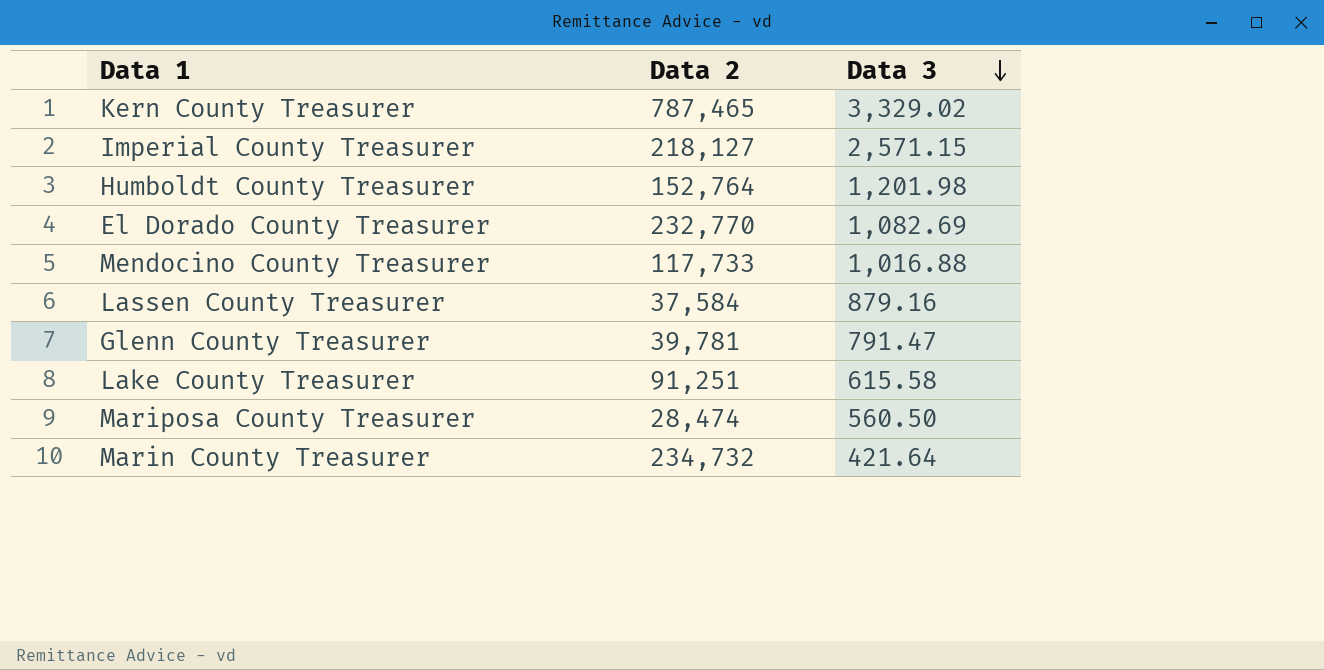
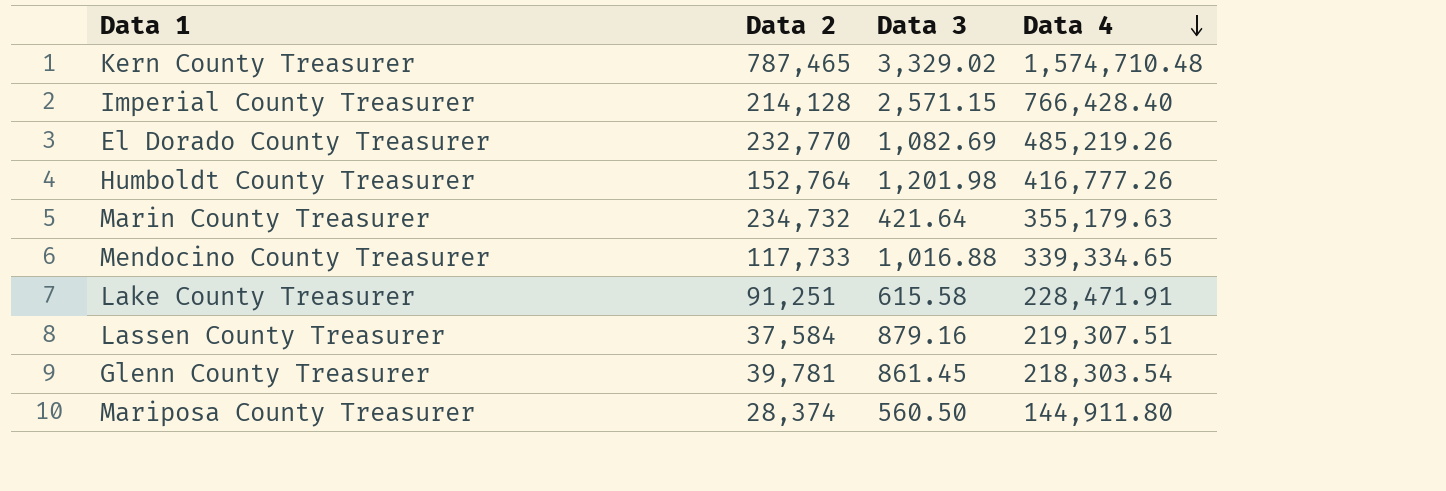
row order: Data 3 descending -> Data 4 descending
column Data 4 | position: none -> 4
Imperial County Treasurer | Data 2: 218,127 -> 214,128
Glenn County Treasurer | Data 3: 791.47 -> 861.45
Mariposa County Treasurer | Data 2: 28,474 -> 28,374

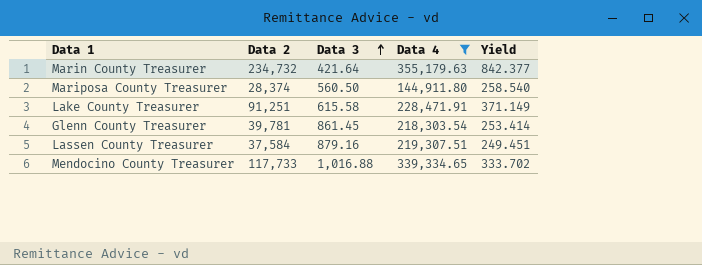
filter: none -> Data 4 <= 355,179.63
row order: Data 4 descending -> Data 3 ascending
column Yield | formula: none -> [Data 4] / [Data 3]

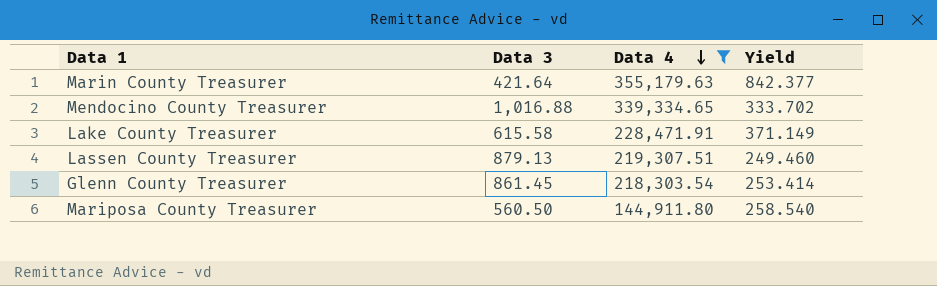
row order: Data 3 ascending -> Data 4 descending
column Data 2 | position: 2 -> none
Lassen County Treasurer | Data 3: 879.16 -> 879.13
Lassen County Treasurer | Yield: 249.451 -> 249.460

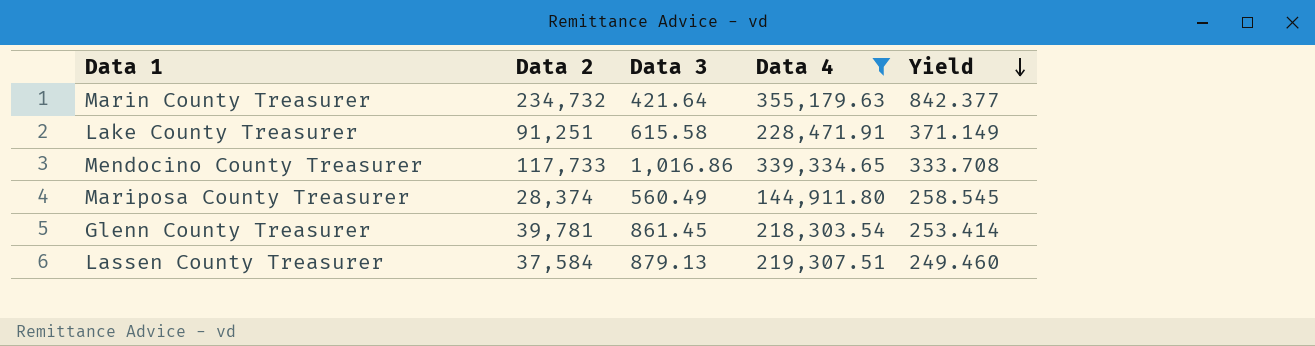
row order: Data 4 descending -> Yield descending
column Data 2 | position: none -> 2
Mendocino County Treasurer | Data 3: 1,016.88 -> 1,016.86
Mendocino County Treasurer | Yield: 333.702 -> 333.708
Mariposa County Treasurer | Data 3: 560.50 -> 560.49
Mariposa County Treasurer | Yield: 258.540 -> 258.545

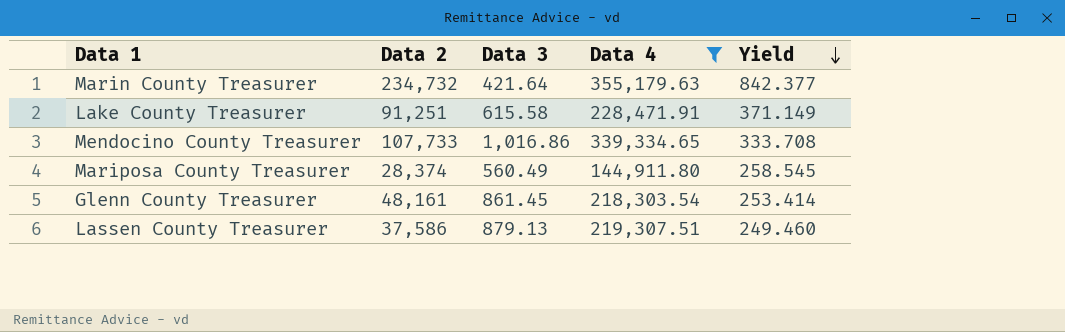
Mendocino County Treasurer | Data 2: 117,733 -> 107,733
Glenn County Treasurer | Data 2: 39,781 -> 48,161
Lassen County Treasurer | Data 2: 37,584 -> 37,586

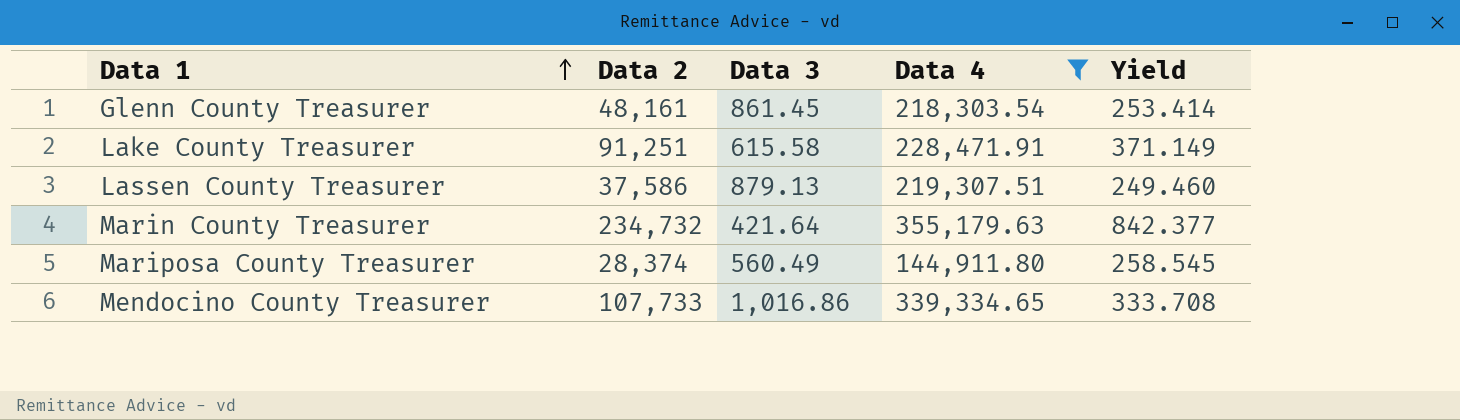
row order: Yield descending -> Data 1 ascending

